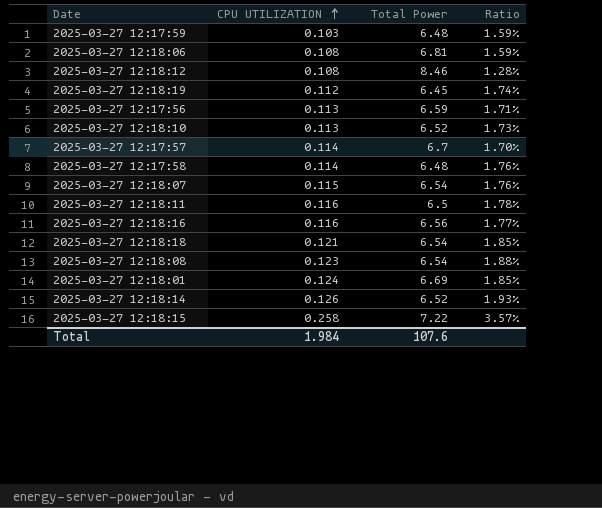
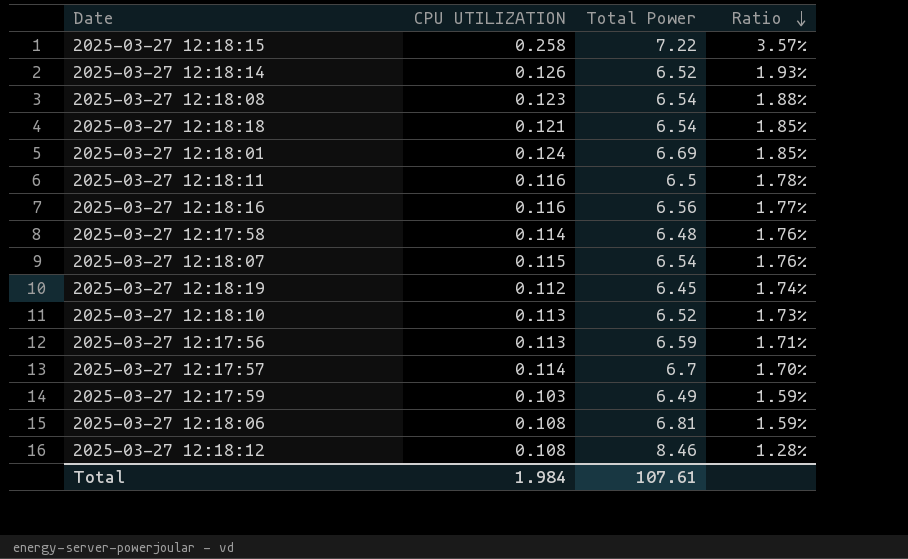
row order: CPU UTILIZATION ascending -> Ratio descending
2025-03-27 12:17:59 | Total Power: 6.48 -> 6.49
Total | Total Power: 107.6 -> 107.61

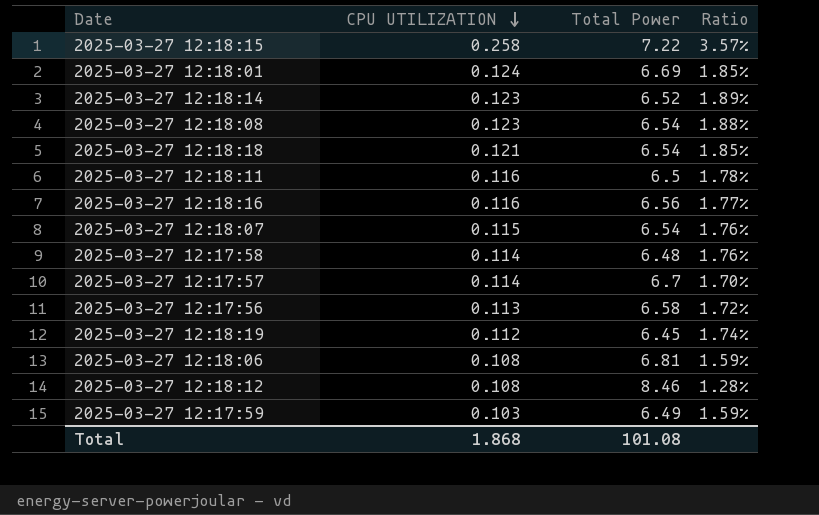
row order: Ratio descending -> CPU UTILIZATION descending
row 2025-03-27 12:18:10: 0.113 | 6.52 | 1.73% -> none
2025-03-27 12:18:14 | CPU UTILIZATION: 0.126 -> 0.123
2025-03-27 12:18:14 | Ratio: 1.93% -> 1.89%
2025-03-27 12:17:56 | Total Power: 6.59 -> 6.58
2025-03-27 12:17:56 | Ratio: 1.71% -> 1.72%
Total | CPU UTILIZATION: 1.984 -> 1.868
Total | Total Power: 107.61 -> 101.08

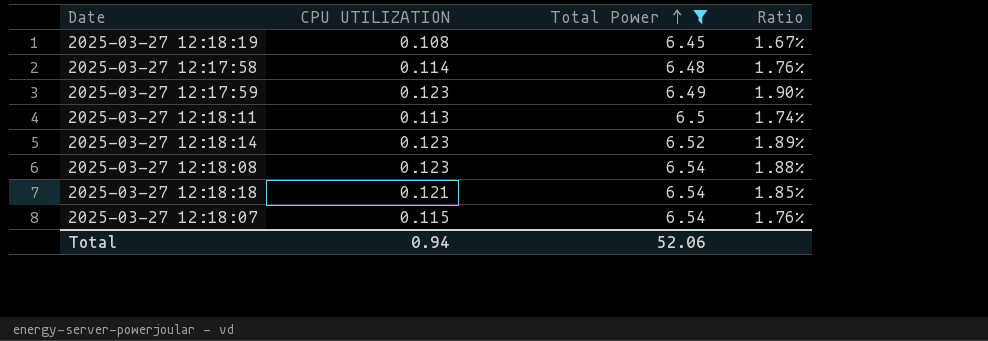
filter: none -> Total Power <= 6.54
row order: CPU UTILIZATION descending -> Total Power ascending
2025-03-27 12:18:19 | CPU UTILIZATION: 0.112 -> 0.108
2025-03-27 12:18:19 | Ratio: 1.74% -> 1.67%
2025-03-27 12:17:59 | CPU UTILIZATION: 0.103 -> 0.123
2025-03-27 12:17:59 | Ratio: 1.59% -> 1.90%
2025-03-27 12:18:11 | CPU UTILIZATION: 0.116 -> 0.113
2025-03-27 12:18:11 | Ratio: 1.78% -> 1.74%
Total | CPU UTILIZATION: 1.868 -> 0.94
Total | Total Power: 101.08 -> 52.06

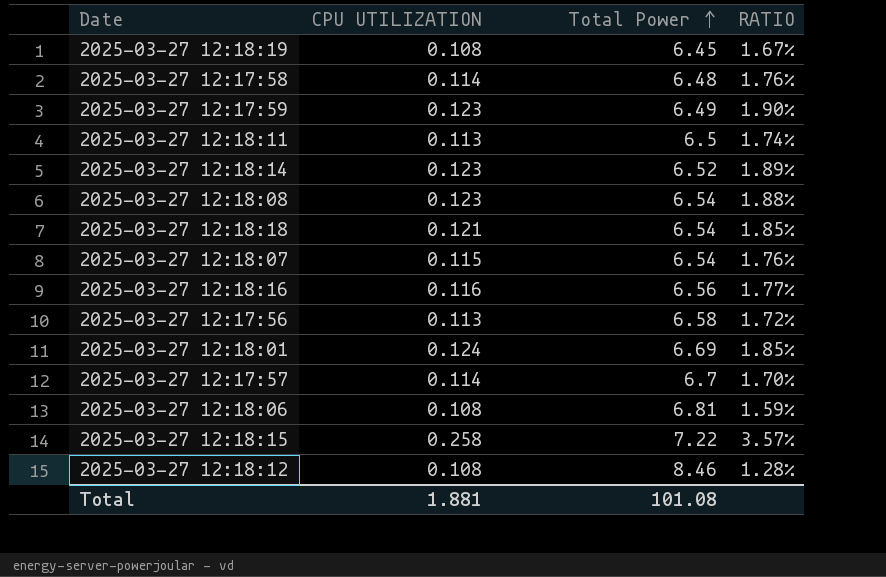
filter: Total Power <= 6.54 -> none
column name: Ratio -> RATIO
Total | CPU UTILIZATION: 0.94 -> 1.881
Total | Total Power: 52.06 -> 101.08

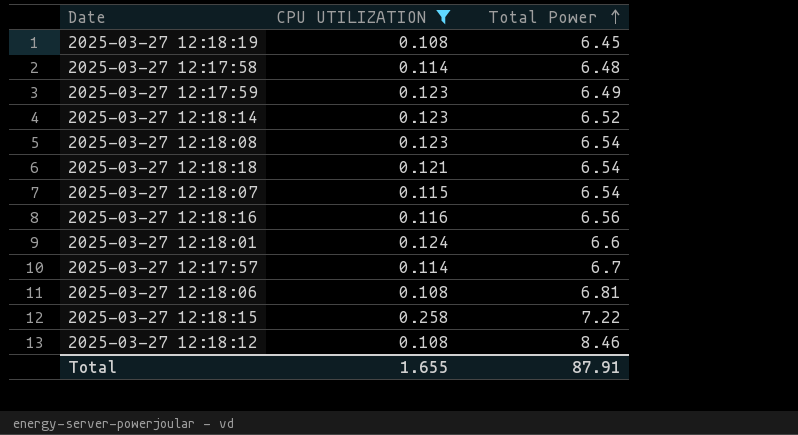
filter: none -> CPU UTILIZATION != 0.113
column RATIO | formula: [CPU UTILIZATION] / [Total Power] -> none
2025-03-27 12:18:01 | Total Power: 6.69 -> 6.6
Total | CPU UTILIZATION: 1.881 -> 1.655
Total | Total Power: 101.08 -> 87.91

